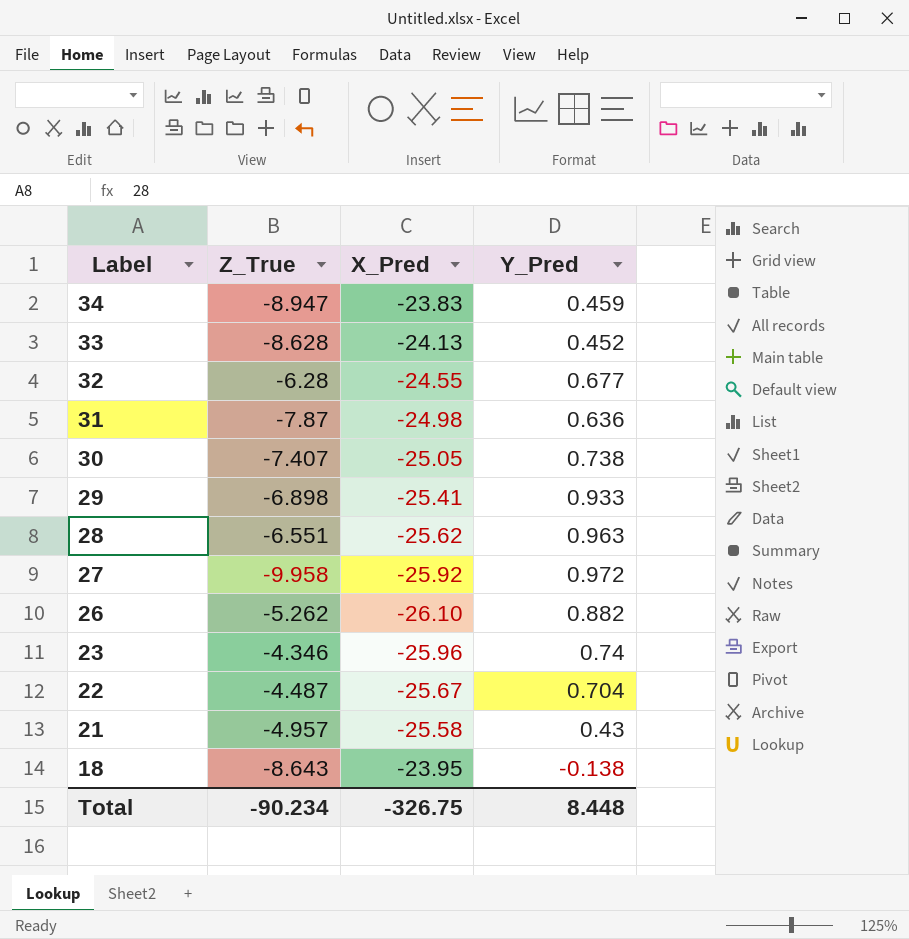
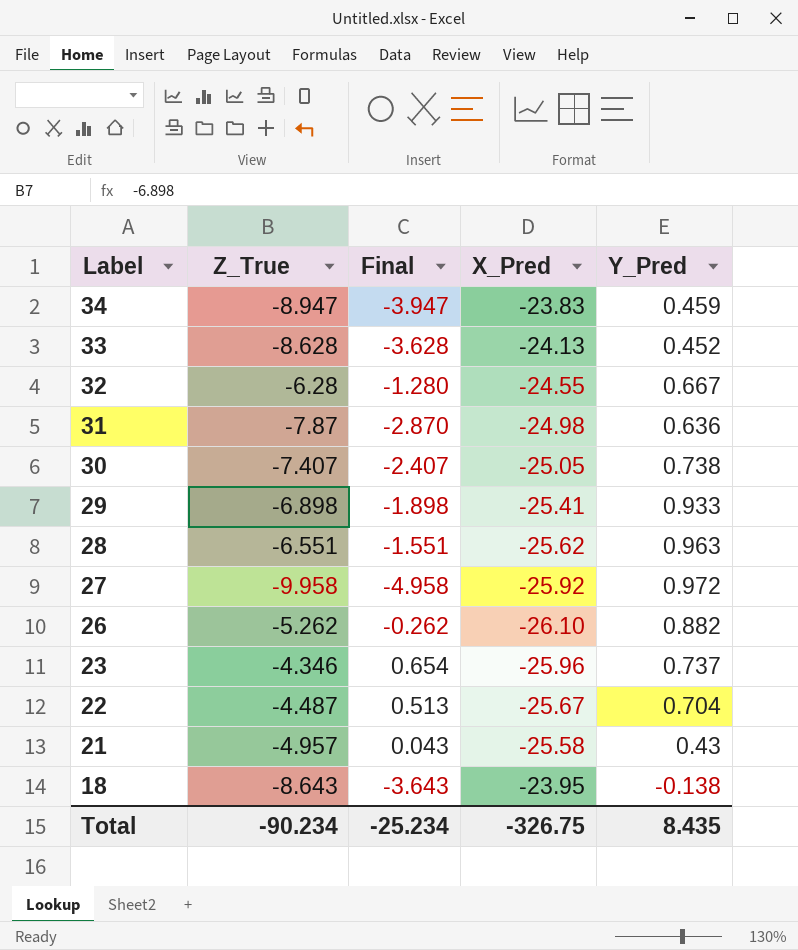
column Final | formula: none -> [Z_True] + 5
32 | Y_Pred: 0.677 -> 0.667
23 | Y_Pred: 0.74 -> 0.737
Total | Y_Pred: 8.448 -> 8.435

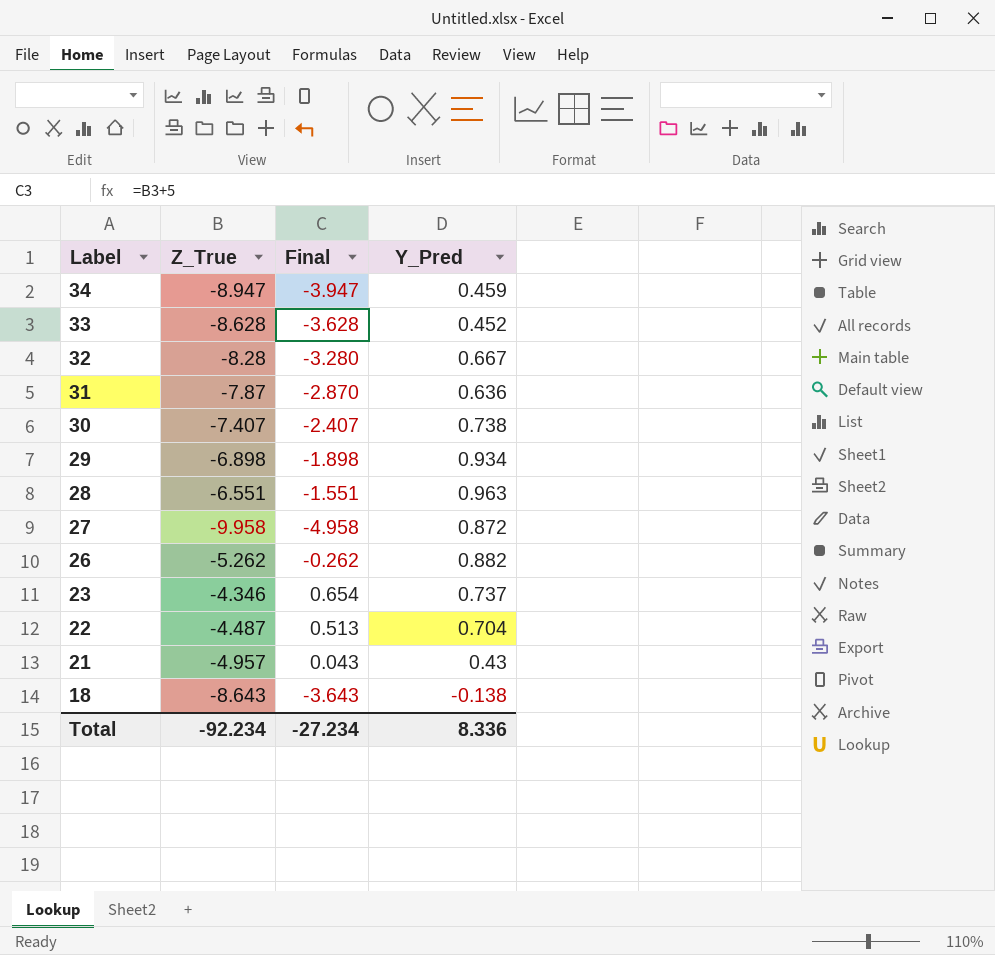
column X_Pred | position: 4 -> none
32 | Z_True: -6.28 -> -8.28
32 | Final: -1.280 -> -3.280
29 | Y_Pred: 0.933 -> 0.934
27 | Y_Pred: 0.972 -> 0.872
Total | Z_True: -90.234 -> -92.234
Total | Final: -25.234 -> -27.234
Total | Y_Pred: 8.435 -> 8.336

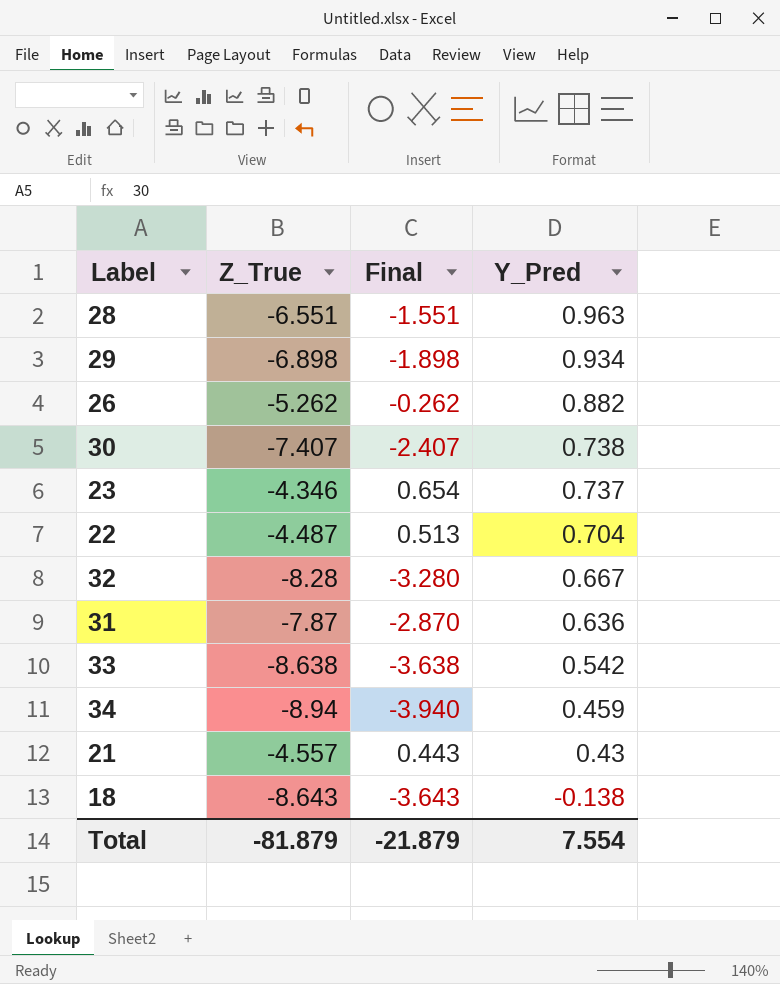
row order: Label descending -> Y_Pred descending
row 27: -9.958 | -4.958 | 0.872 -> none
33 | Z_True: -8.628 -> -8.638
33 | Final: -3.628 -> -3.638
33 | Y_Pred: 0.452 -> 0.542
34 | Z_True: -8.947 -> -8.94
34 | Final: -3.947 -> -3.940
21 | Z_True: -4.957 -> -4.557
21 | Final: 0.043 -> 0.443
Total | Z_True: -92.234 -> -81.879
Total | Final: -27.234 -> -21.879
Total | Y_Pred: 8.336 -> 7.554

